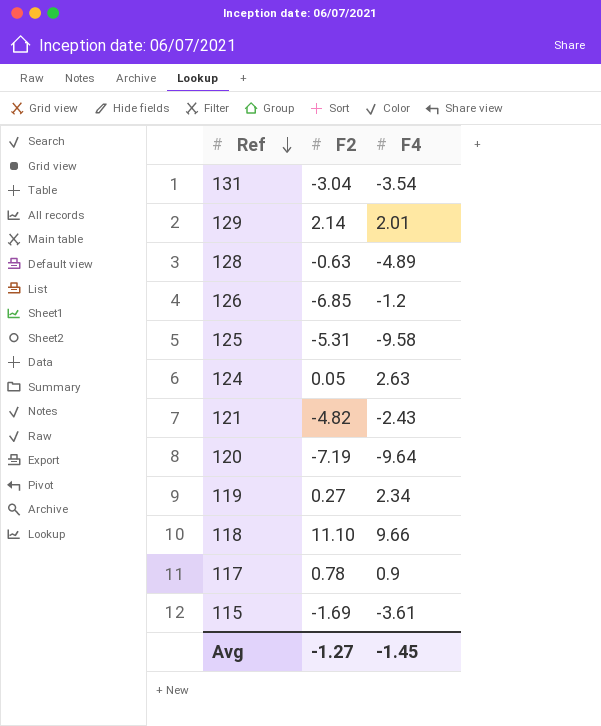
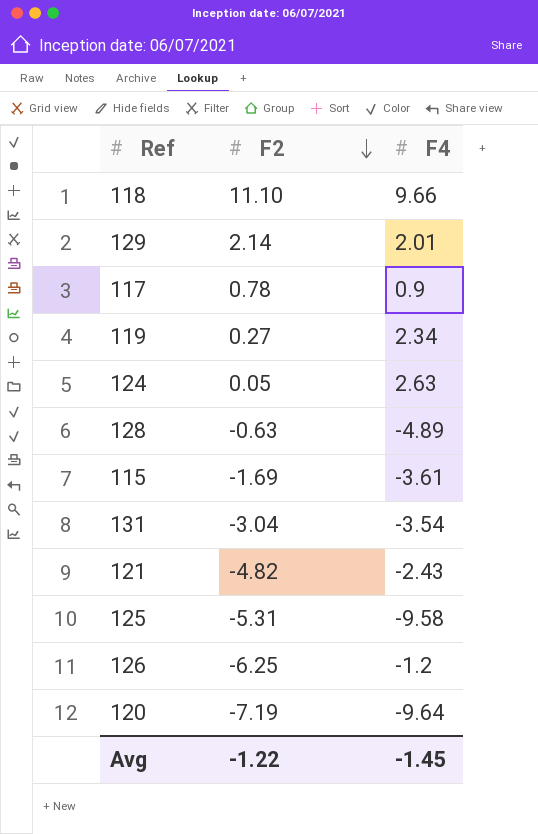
row order: Ref descending -> F2 descending
126 | F2: -6.85 -> -6.25
Avg | F2: -1.27 -> -1.22

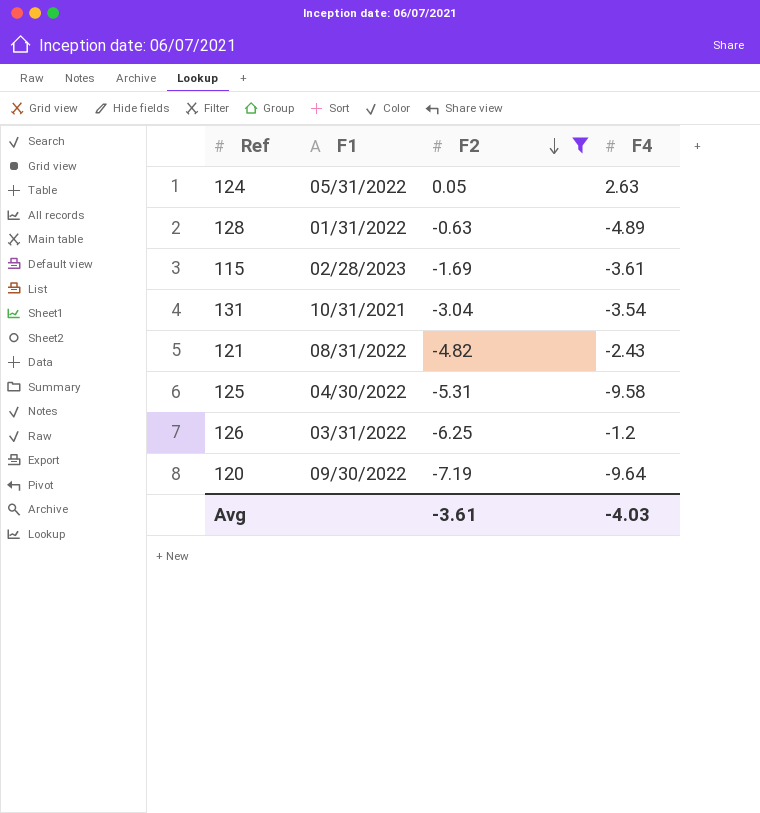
filter: none -> F2 <= 0.05
column F1 | position: none -> 2
Avg | F2: -1.22 -> -3.61
Avg | F4: -1.45 -> -4.03

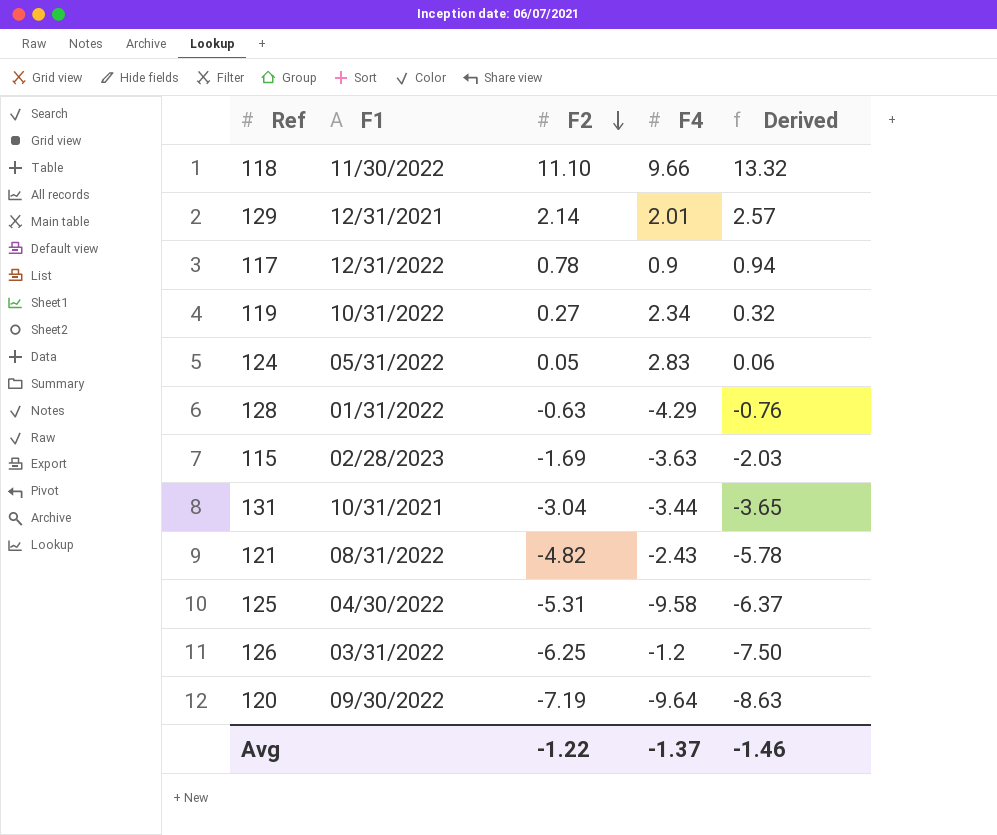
filter: F2 <= 0.05 -> none
column Derived | formula: none -> [F2] * 1.2
124 | F4: 2.63 -> 2.83
128 | F4: -4.89 -> -4.29
115 | F4: -3.61 -> -3.63
131 | F4: -3.54 -> -3.44
Avg | F2: -3.61 -> -1.22
Avg | F4: -4.03 -> -1.37

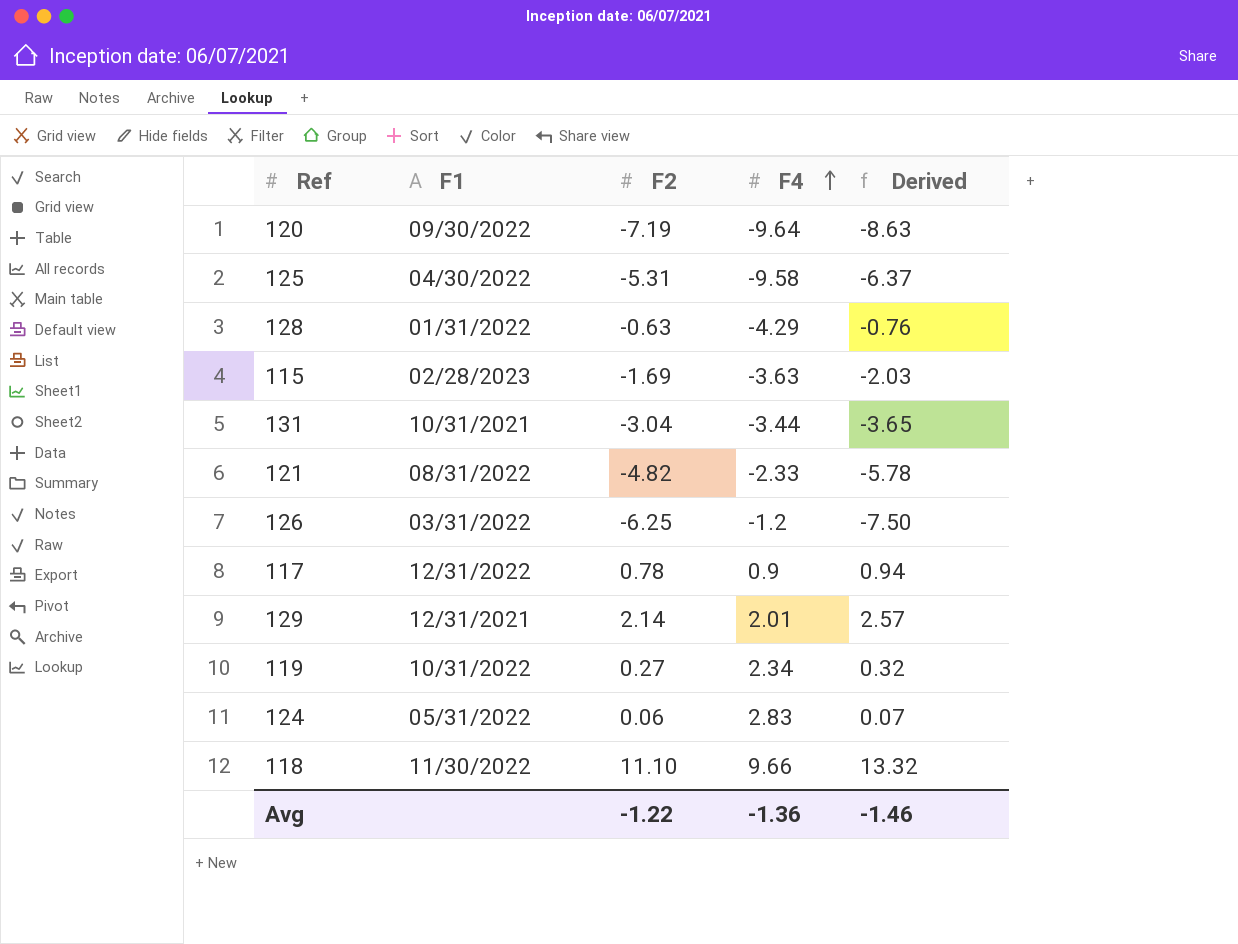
row order: F2 descending -> F4 ascending
121 | F4: -2.43 -> -2.33
124 | F2: 0.05 -> 0.06
124 | Derived: 0.06 -> 0.07
Avg | F4: -1.37 -> -1.36

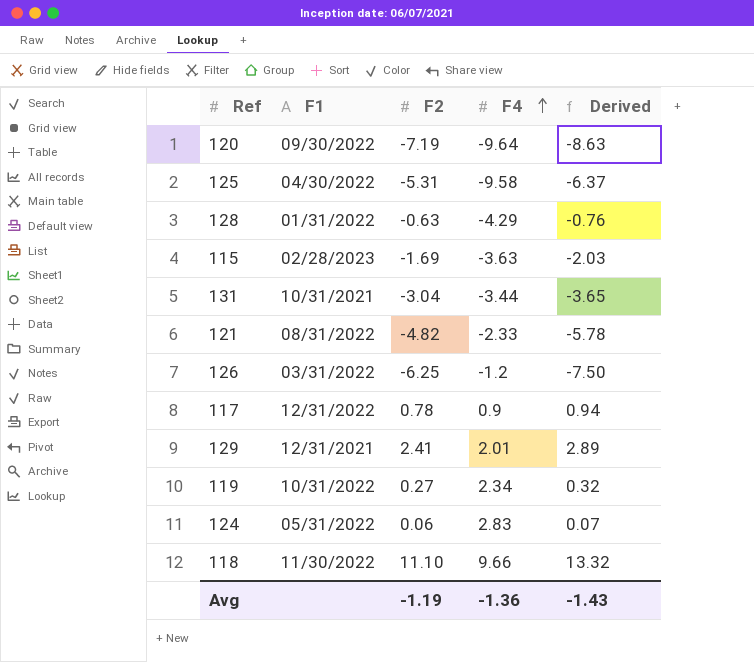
129 | F2: 2.14 -> 2.41
129 | Derived: 2.57 -> 2.89
Avg | F2: -1.22 -> -1.19
Avg | Derived: -1.46 -> -1.43

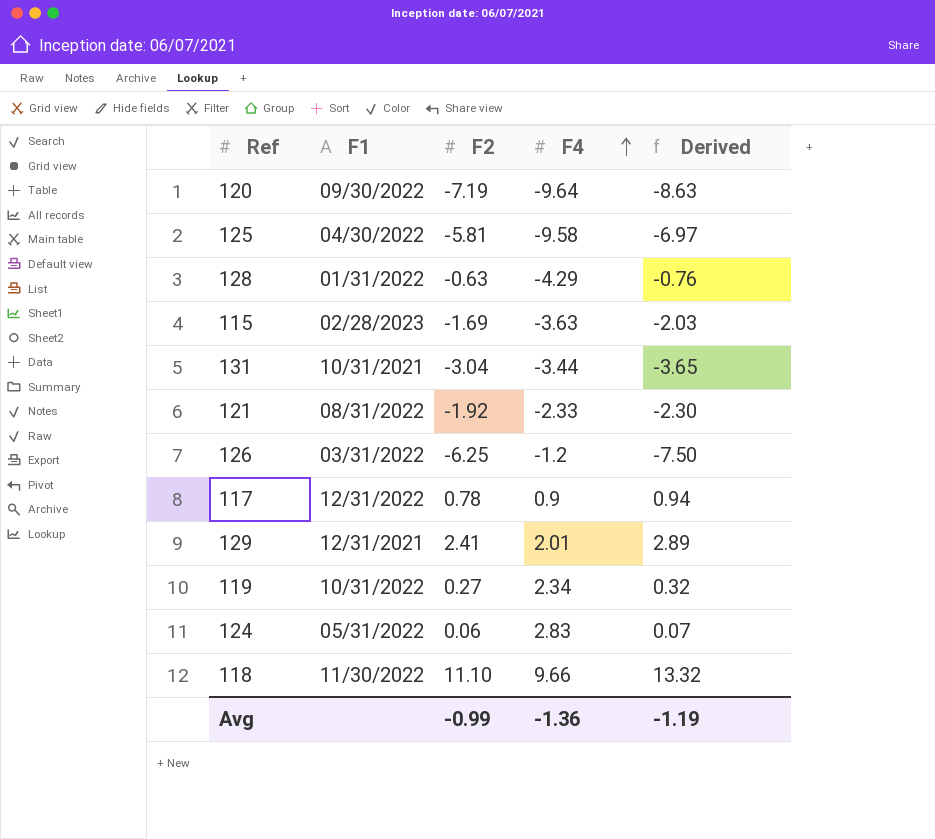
125 | F2: -5.31 -> -5.81
125 | Derived: -6.37 -> -6.97
121 | F2: -4.82 -> -1.92
121 | Derived: -5.78 -> -2.30
Avg | F2: -1.19 -> -0.99
Avg | Derived: -1.43 -> -1.19

